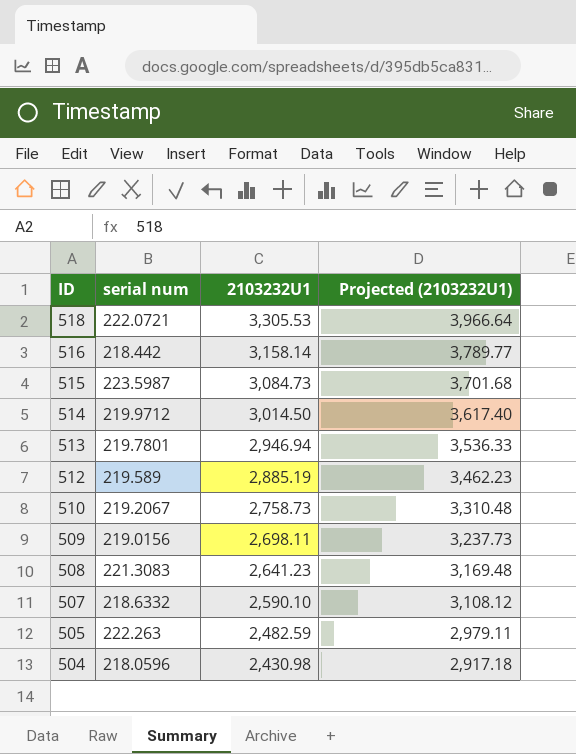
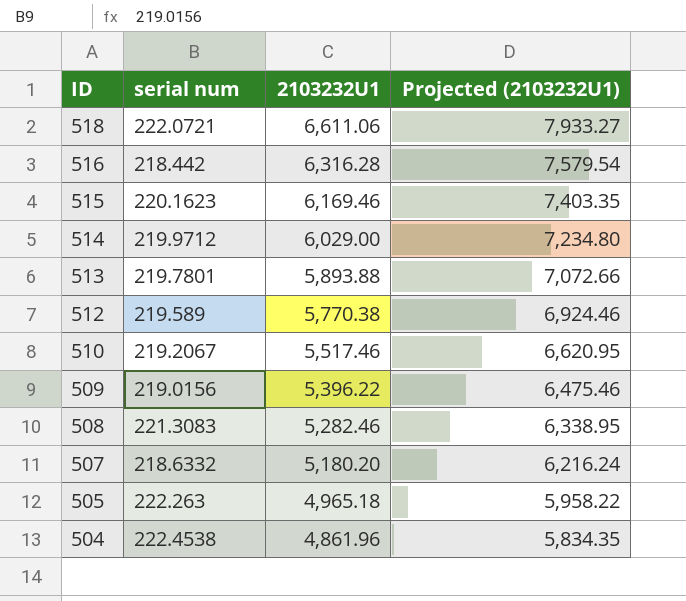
518 | 2103232U1: 3,305.53 -> 6,611.06
518 | Projected (2103232U1): 3,966.64 -> 7,933.27
516 | 2103232U1: 3,158.14 -> 6,316.28
516 | Projected (2103232U1): 3,789.77 -> 7,579.54
515 | serial num: 223.5987 -> 220.1623
515 | 2103232U1: 3,084.73 -> 6,169.46
515 | Projected (2103232U1): 3,701.68 -> 7,403.35
514 | 2103232U1: 3,014.50 -> 6,029.00
514 | Projected (2103232U1): 3,617.40 -> 7,234.80
513 | 2103232U1: 2,946.94 -> 5,893.88
513 | Projected (2103232U1): 3,536.33 -> 7,072.66
512 | 2103232U1: 2,885.19 -> 5,770.38
512 | Projected (2103232U1): 3,462.23 -> 6,924.46
510 | 2103232U1: 2,758.73 -> 5,517.46
510 | Projected (2103232U1): 3,310.48 -> 6,620.95
509 | 2103232U1: 2,698.11 -> 5,396.22
509 | Projected (2103232U1): 3,237.73 -> 6,475.46
508 | 2103232U1: 2,641.23 -> 5,282.46
508 | Projected (2103232U1): 3,169.48 -> 6,338.95
507 | 2103232U1: 2,590.10 -> 5,180.20
507 | Projected (2103232U1): 3,108.12 -> 6,216.24
505 | 2103232U1: 2,482.59 -> 4,965.18
505 | Projected (2103232U1): 2,979.11 -> 5,958.22
504 | serial num: 218.0596 -> 222.4538
504 | 2103232U1: 2,430.98 -> 4,861.96
504 | Projected (2103232U1): 2,917.18 -> 5,834.35

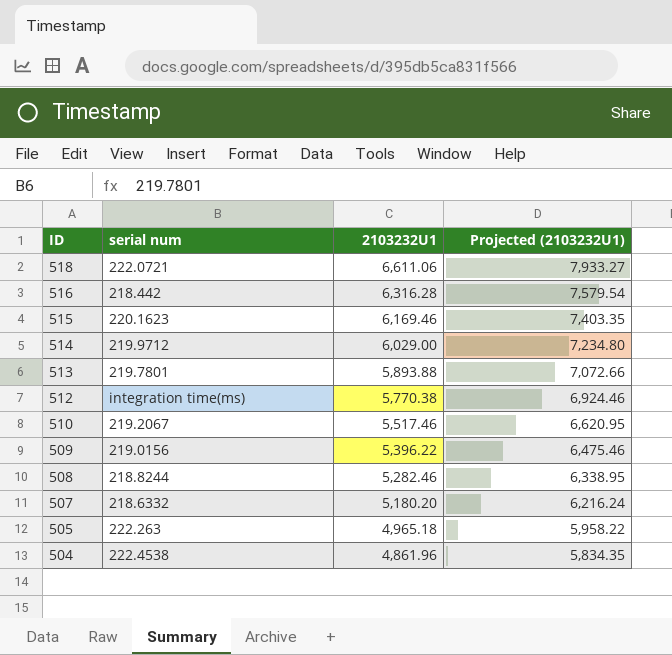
512 | serial num: 219.589 -> integration time(ms)
508 | serial num: 221.3083 -> 218.8244

